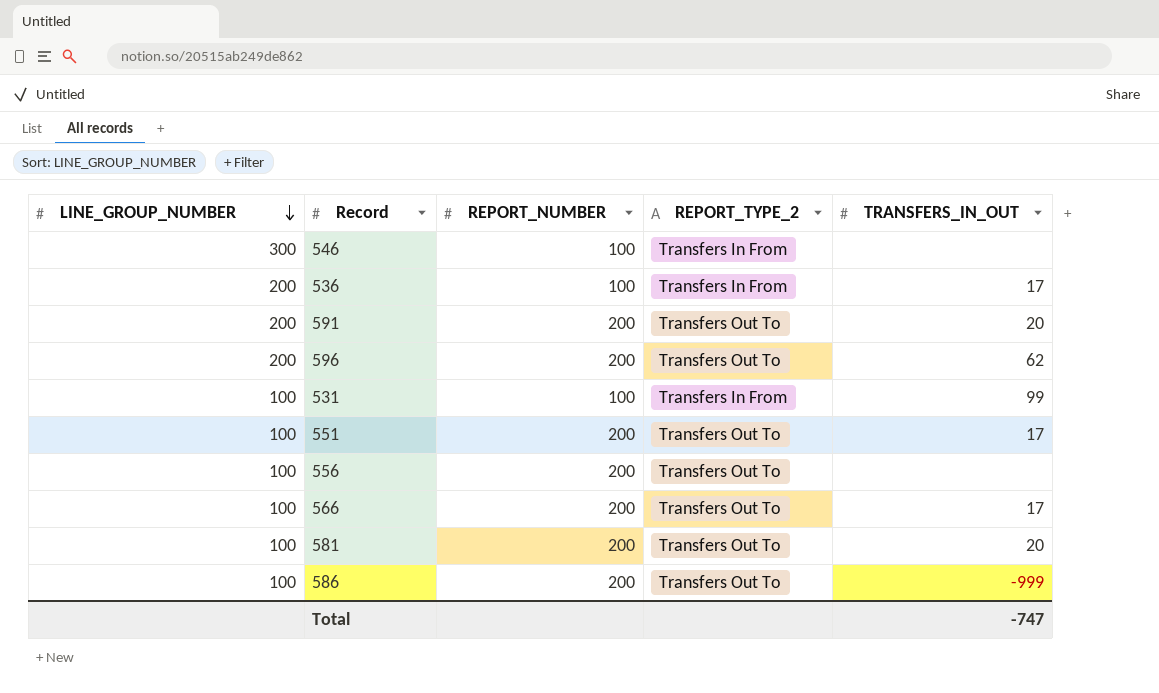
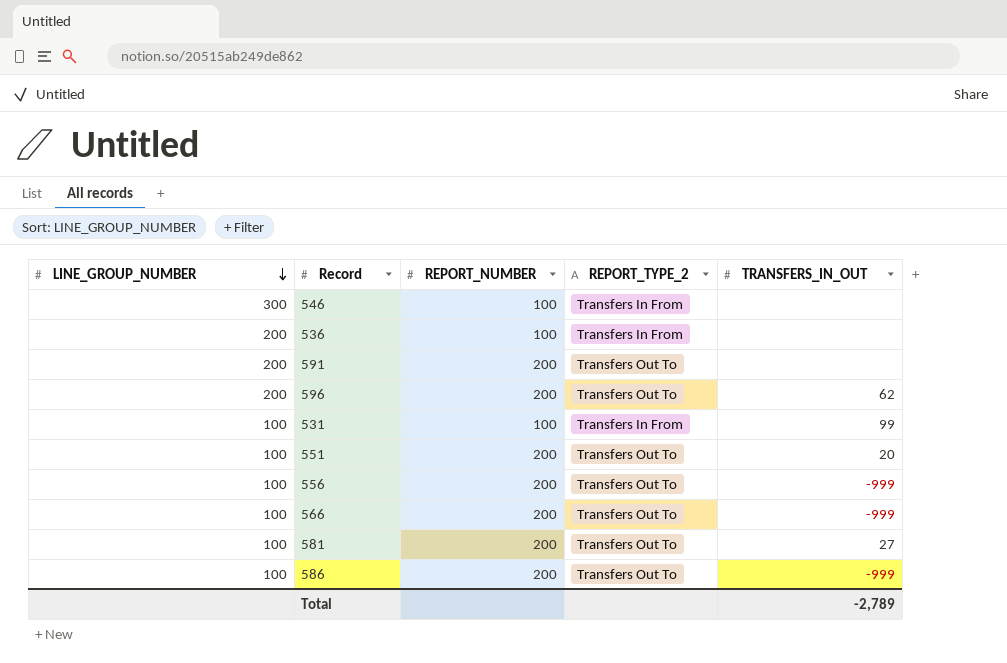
536 | TRANSFERS_IN_OUT: 17 -> none
591 | TRANSFERS_IN_OUT: 20 -> none
551 | TRANSFERS_IN_OUT: 17 -> 20
556 | TRANSFERS_IN_OUT: none -> -999
566 | TRANSFERS_IN_OUT: 17 -> -999
581 | TRANSFERS_IN_OUT: 20 -> 27
Total | TRANSFERS_IN_OUT: -747 -> -2,789

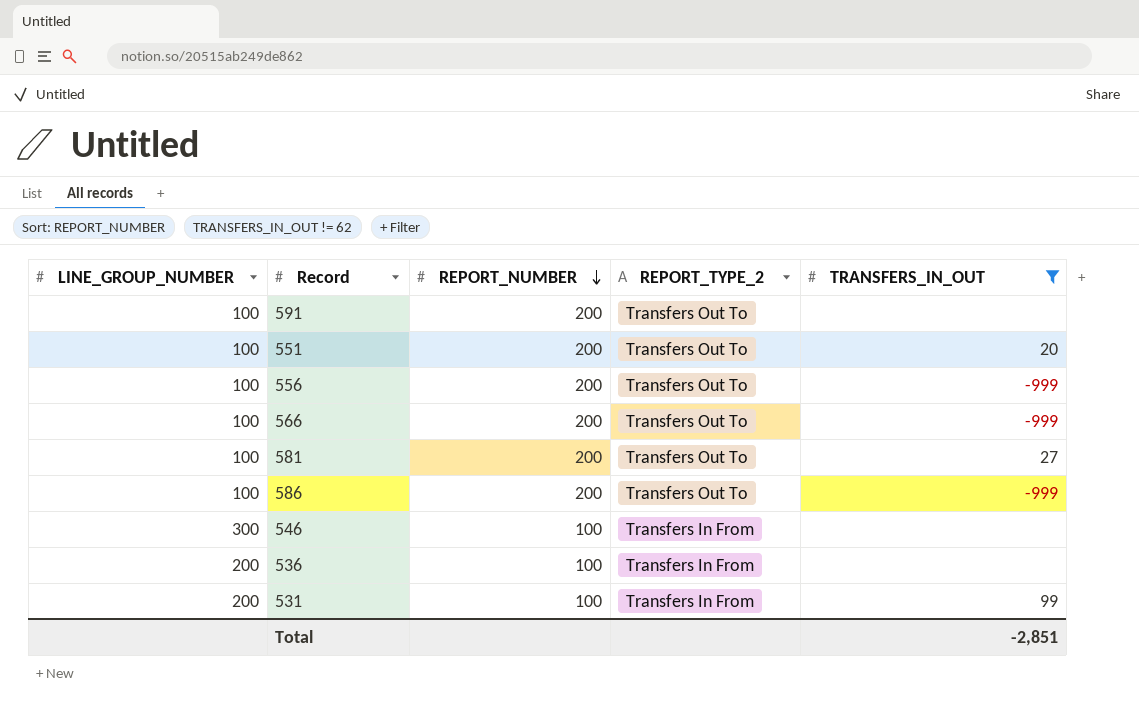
filter: none -> TRANSFERS_IN_OUT != 62
row order: LINE_GROUP_NUMBER descending -> REPORT_NUMBER descending
591 | LINE_GROUP_NUMBER: 200 -> 100
531 | LINE_GROUP_NUMBER: 100 -> 200
Total | TRANSFERS_IN_OUT: -2,789 -> -2,851

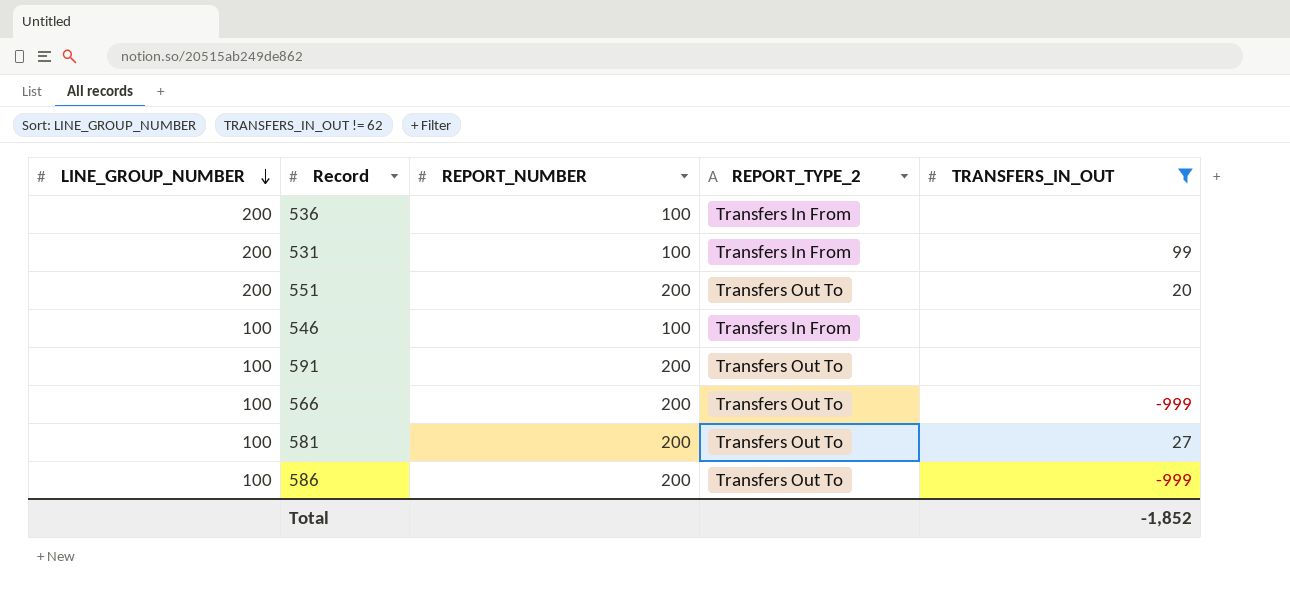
row order: REPORT_NUMBER descending -> LINE_GROUP_NUMBER descending
row 556: 100 | 200 | Transfers Out To | -999 -> none
551 | LINE_GROUP_NUMBER: 100 -> 200
546 | LINE_GROUP_NUMBER: 300 -> 100
Total | TRANSFERS_IN_OUT: -2,851 -> -1,852

